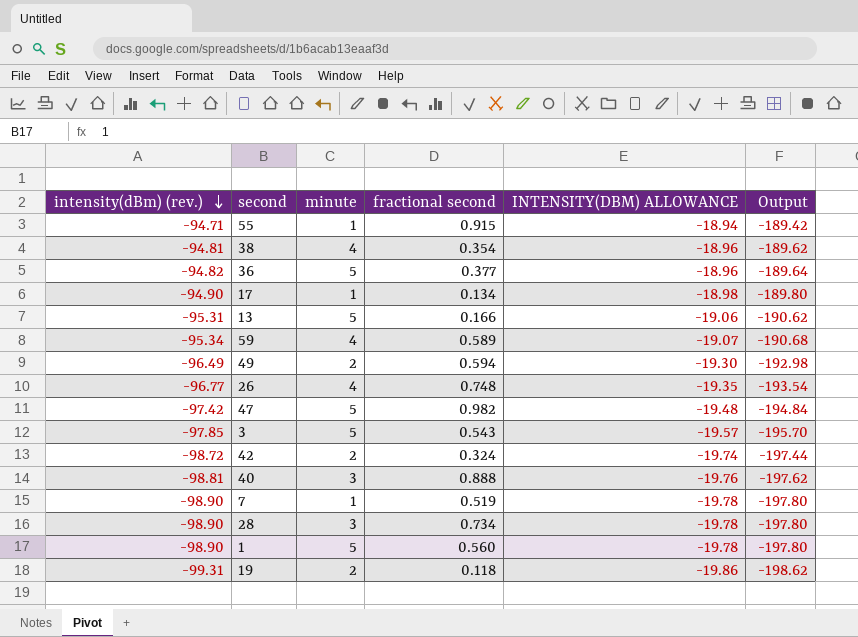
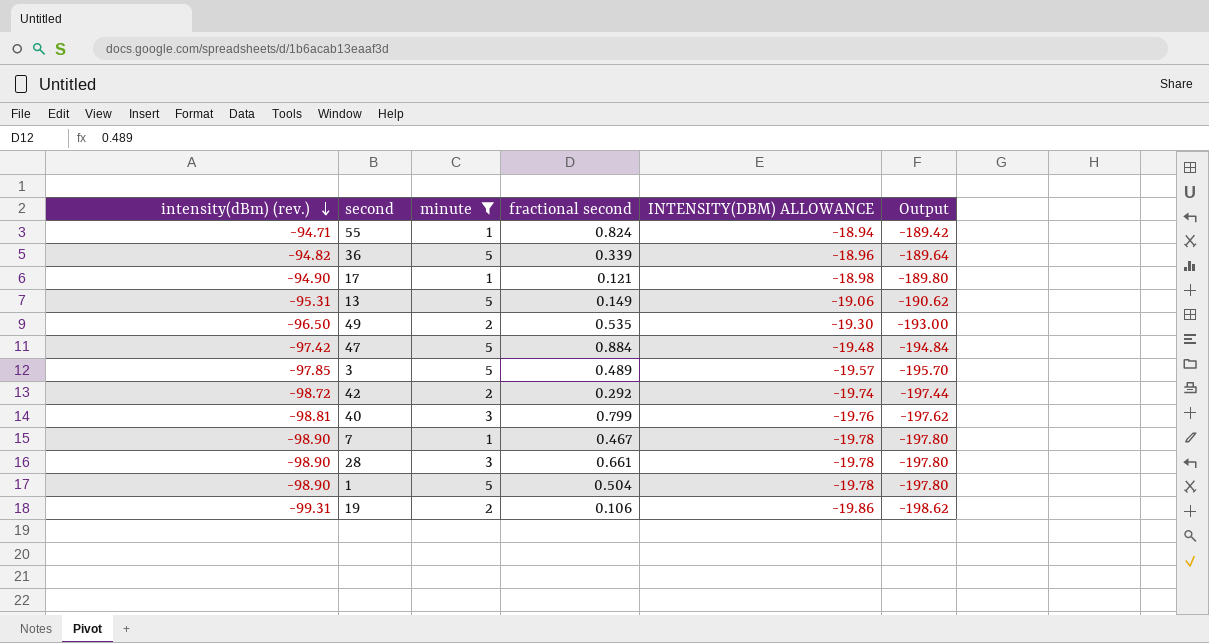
filter: none -> minute != 4
55 | fractional second: 0.915 -> 0.824
36 | fractional second: 0.377 -> 0.339
17 | fractional second: 0.134 -> 0.121
13 | fractional second: 0.166 -> 0.149
49 | intensity(dBm) (rev.): -96.49 -> -96.50
49 | fractional second: 0.594 -> 0.535
49 | Output: -192.98 -> -193.00
47 | fractional second: 0.982 -> 0.884
3 | fractional second: 0.543 -> 0.489
42 | fractional second: 0.324 -> 0.292
40 | fractional second: 0.888 -> 0.799
7 | fractional second: 0.519 -> 0.467
28 | fractional second: 0.734 -> 0.661
1 | fractional second: 0.560 -> 0.504
19 | fractional second: 0.118 -> 0.106

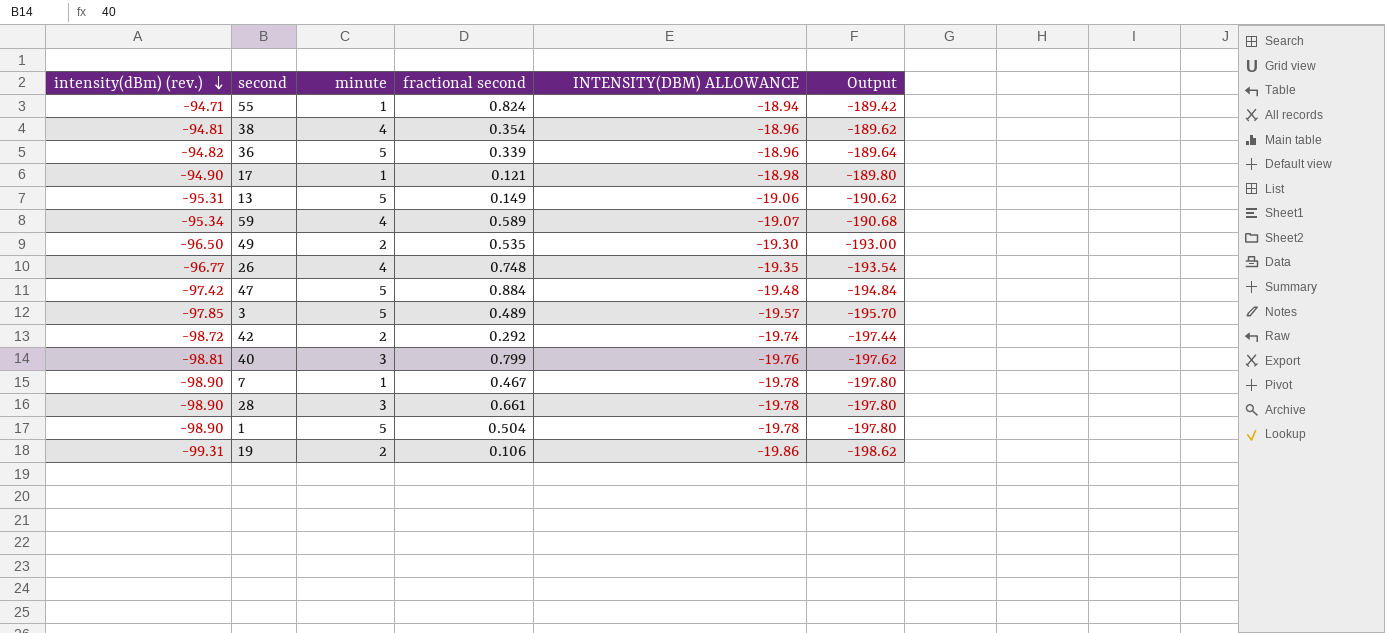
filter: minute != 4 -> none

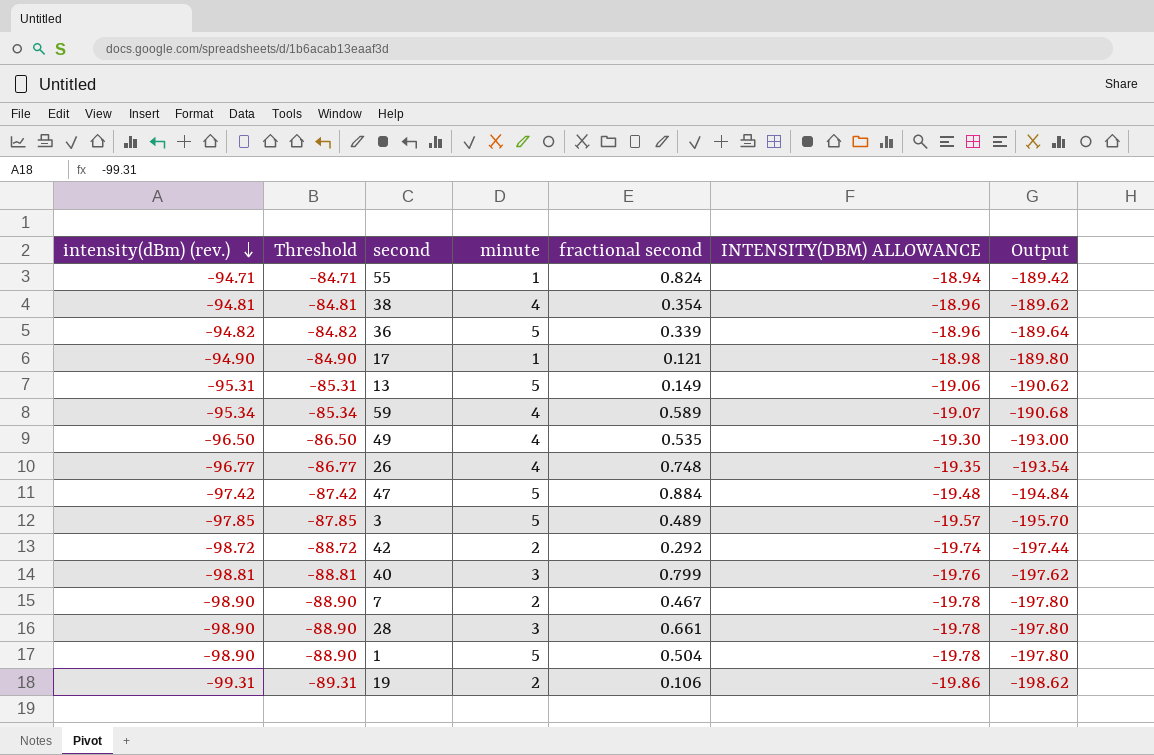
column Threshold | formula: none -> [intensity(dBm) (rev.)] + 10
49 | minute: 2 -> 4
7 | minute: 1 -> 2

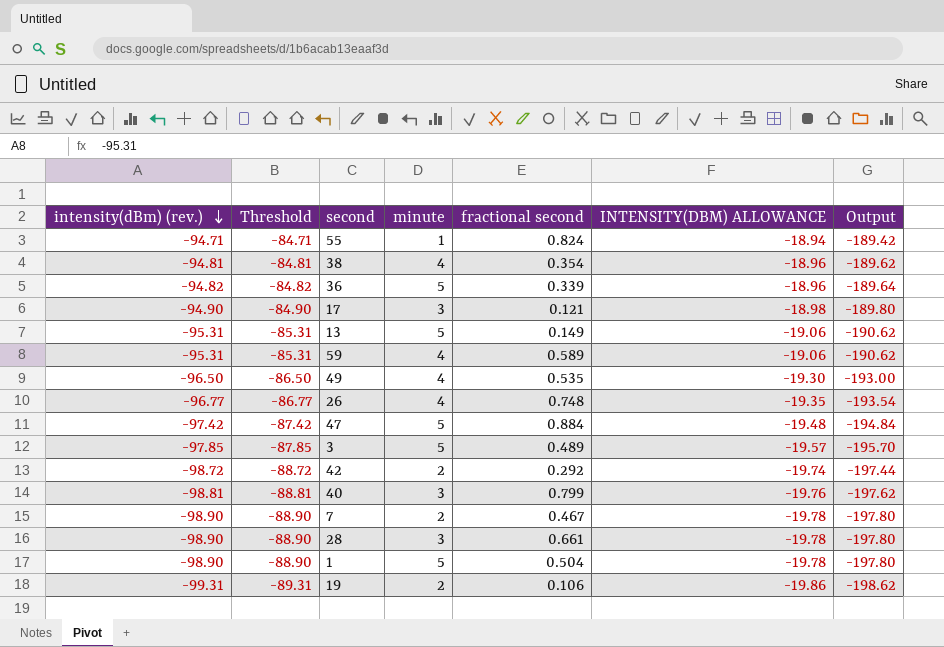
17 | minute: 1 -> 3
59 | intensity(dBm) (rev.): -95.34 -> -95.31
59 | Threshold: -85.34 -> -85.31
59 | INTENSITY(DBM) ALLOWANCE: -19.07 -> -19.06
59 | Output: -190.68 -> -190.62

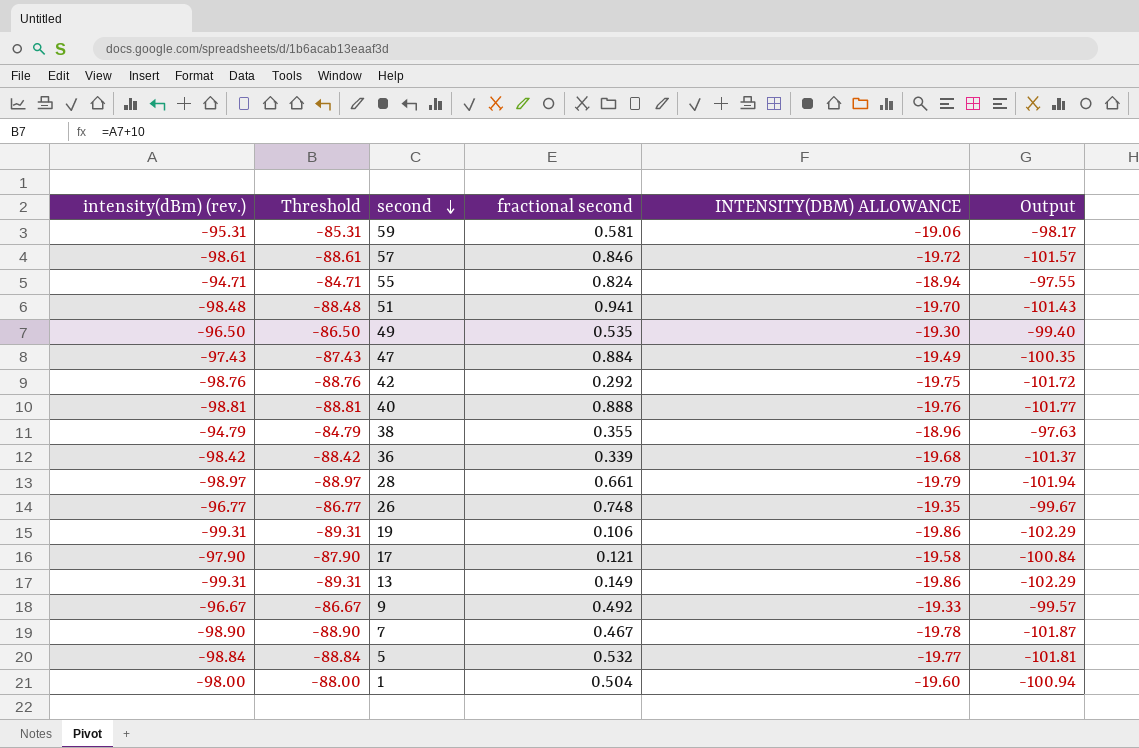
row order: intensity(dBm) (rev.) descending -> second descending
column minute | position: 4 -> none
column Output | formula: [intensity(dBm) (rev.)] * 2 -> [intensity(dBm) (rev.)] * 1.03
row 3: -97.85 | -87.85 | 5 | 0.489 | -19.57 | -195.70 -> none
59 | fractional second: 0.589 -> 0.581
row 57: none -> -98.61 | -88.61 | 0.846 | -19.72 | -101.57
row 51: none -> -98.48 | -88.48 | 0.941 | -19.70 | -101.43
47 | intensity(dBm) (rev.): -97.42 -> -97.43
47 | Threshold: -87.42 -> -87.43
47 | INTENSITY(DBM) ALLOWANCE: -19.48 -> -19.49
42 | intensity(dBm) (rev.): -98.72 -> -98.76
42 | Threshold: -88.72 -> -88.76
42 | INTENSITY(DBM) ALLOWANCE: -19.74 -> -19.75
40 | fractional second: 0.799 -> 0.888
38 | intensity(dBm) (rev.): -94.81 -> -94.79
38 | Threshold: -84.81 -> -84.79
38 | fractional second: 0.354 -> 0.355
36 | intensity(dBm) (rev.): -94.82 -> -98.42
36 | Threshold: -84.82 -> -88.42
36 | INTENSITY(DBM) ALLOWANCE: -18.96 -> -19.68
28 | intensity(dBm) (rev.): -98.90 -> -98.97
28 | Threshold: -88.90 -> -88.97
28 | INTENSITY(DBM) ALLOWANCE: -19.78 -> -19.79
17 | intensity(dBm) (rev.): -94.90 -> -97.90
17 | Threshold: -84.90 -> -87.90
17 | INTENSITY(DBM) ALLOWANCE: -18.98 -> -19.58
13 | intensity(dBm) (rev.): -95.31 -> -99.31
13 | Threshold: -85.31 -> -89.31
13 | INTENSITY(DBM) ALLOWANCE: -19.06 -> -19.86
row 9: none -> -96.67 | -86.67 | 0.492 | -19.33 | -99.57
row 5: none -> -98.84 | -88.84 | 0.532 | -19.77 | -101.81
1 | intensity(dBm) (rev.): -98.90 -> -98.00
1 | Threshold: -88.90 -> -88.00
1 | INTENSITY(DBM) ALLOWANCE: -19.78 -> -19.60

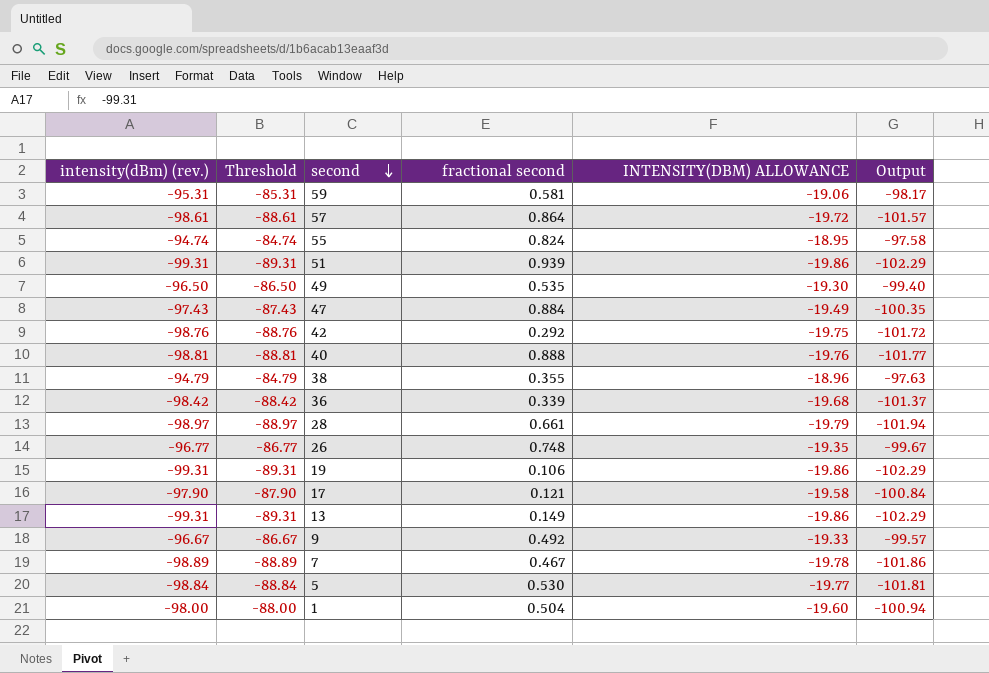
57 | fractional second: 0.846 -> 0.864
55 | intensity(dBm) (rev.): -94.71 -> -94.74
55 | Threshold: -84.71 -> -84.74
55 | INTENSITY(DBM) ALLOWANCE: -18.94 -> -18.95
55 | Output: -97.55 -> -97.58
51 | intensity(dBm) (rev.): -98.48 -> -99.31
51 | Threshold: -88.48 -> -89.31
51 | fractional second: 0.941 -> 0.939
51 | INTENSITY(DBM) ALLOWANCE: -19.70 -> -19.86
51 | Output: -101.43 -> -102.29
7 | intensity(dBm) (rev.): -98.90 -> -98.89
7 | Threshold: -88.90 -> -88.89
7 | Output: -101.87 -> -101.86
5 | fractional second: 0.532 -> 0.530

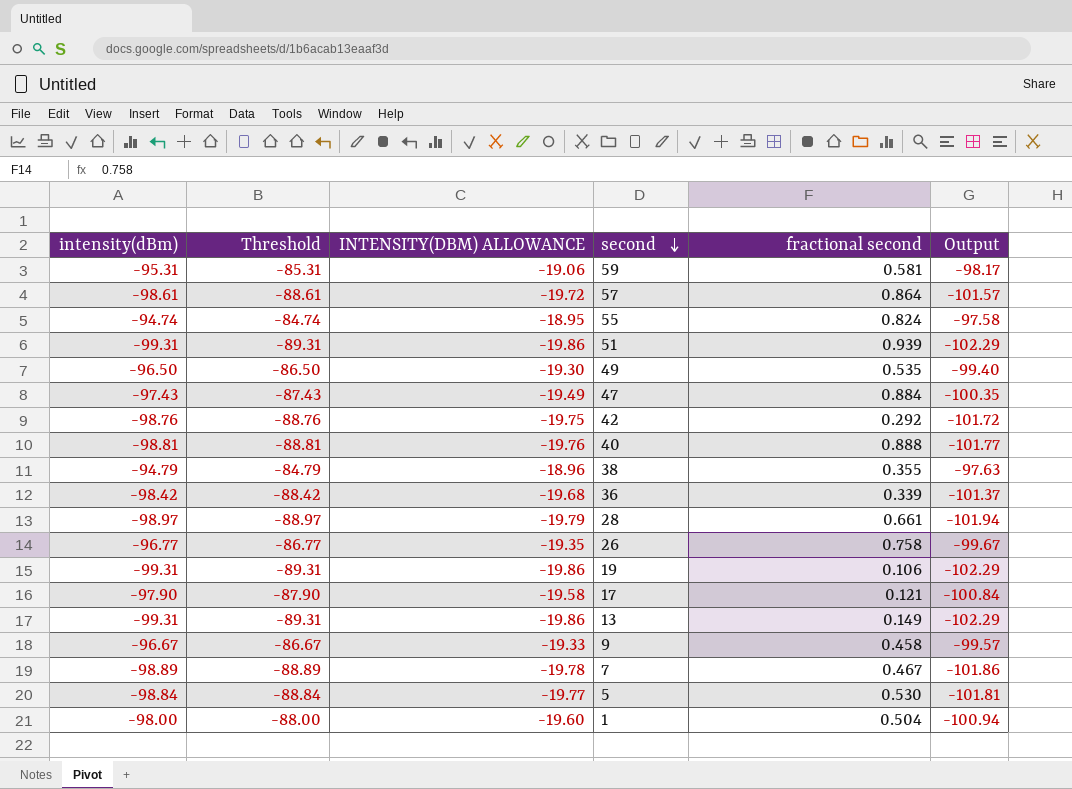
column name: intensity(dBm) (rev.) -> intensity(dBm)
column INTENSITY(DBM) ALLOWANCE | position: 5 -> 3
26 | fractional second: 0.748 -> 0.758
9 | fractional second: 0.492 -> 0.458

